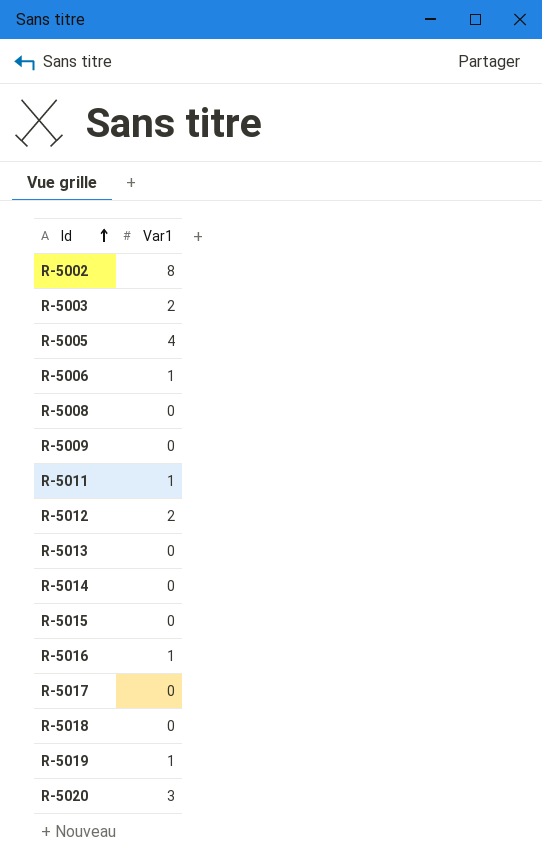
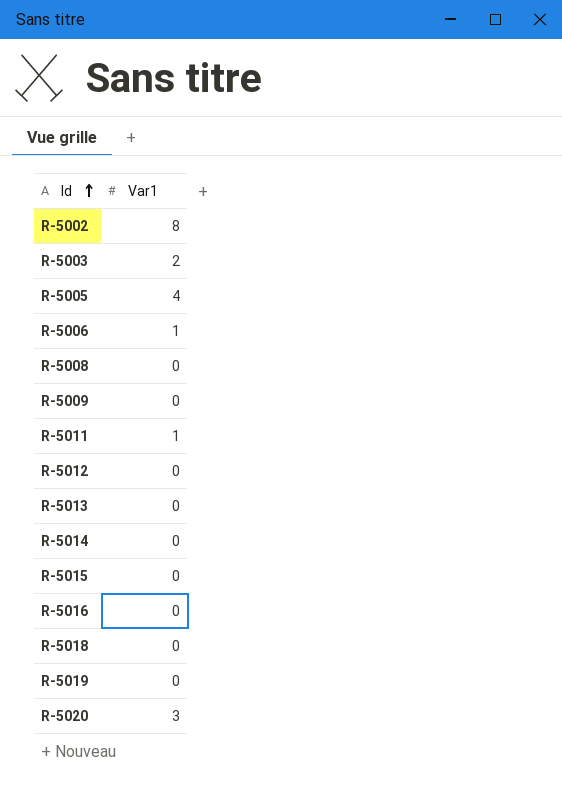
row R-5017: 0 -> none
R-5012 | Var1: 2 -> 0
R-5016 | Var1: 1 -> 0
R-5019 | Var1: 1 -> 0

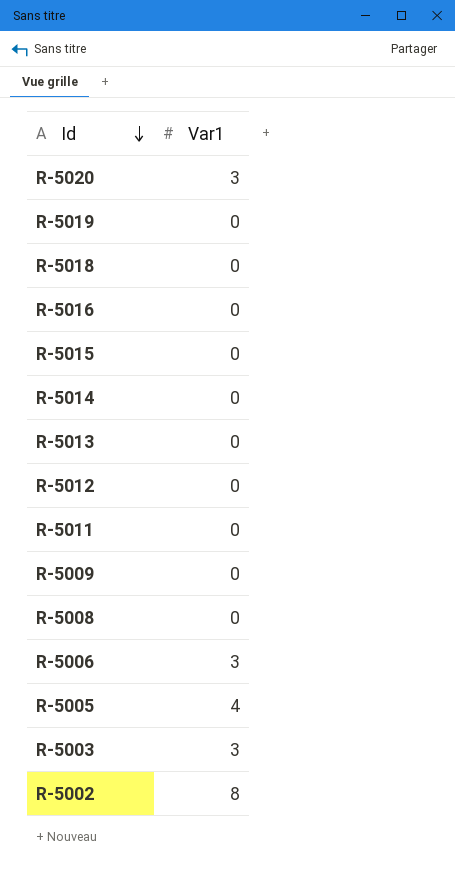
row order: Id ascending -> Id descending
R-5011 | Var1: 1 -> 0
R-5006 | Var1: 1 -> 3
R-5003 | Var1: 2 -> 3

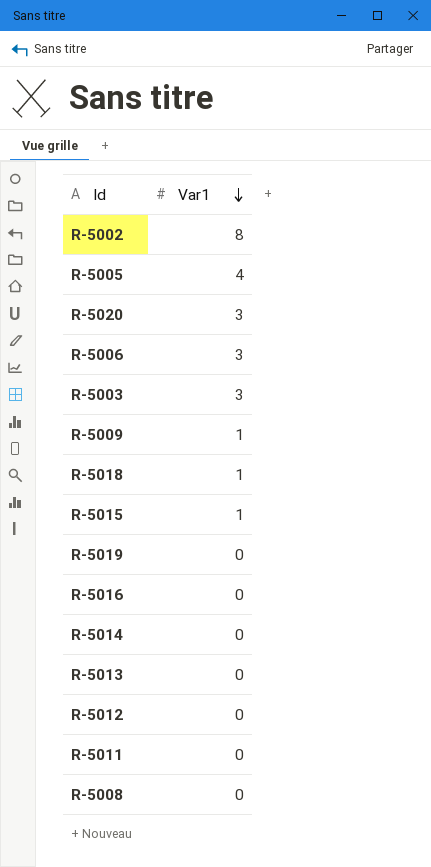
row order: Id descending -> Var1 descending
R-5009 | Var1: 0 -> 1
R-5018 | Var1: 0 -> 1
R-5015 | Var1: 0 -> 1

